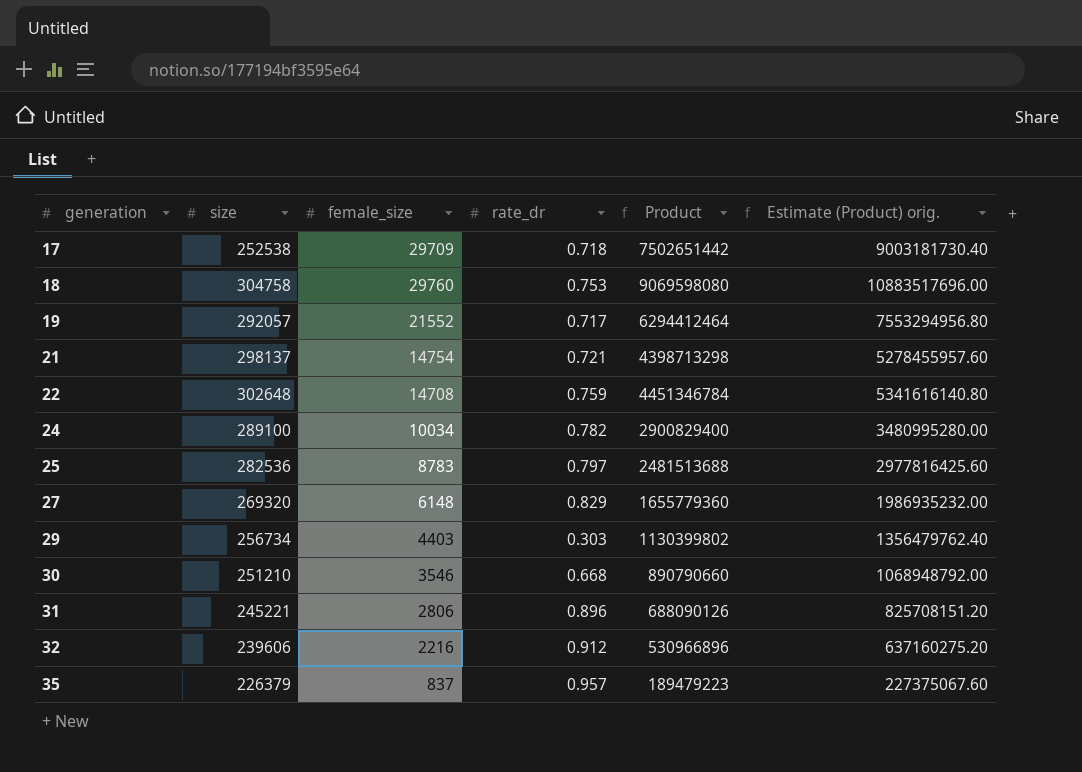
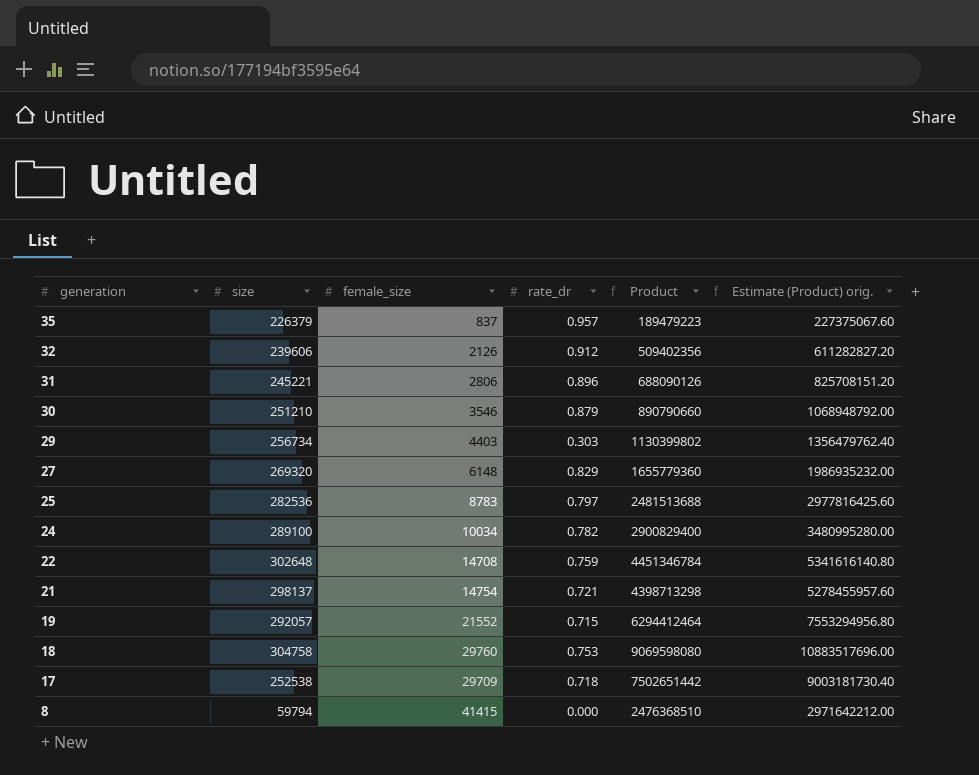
row order: generation ascending -> generation descending
32 | female_size: 2216 -> 2126
32 | Product: 530966896 -> 509402356
32 | Estimate (Product) orig.: 637160275.20 -> 611282827.20
30 | rate_dr: 0.668 -> 0.879
19 | rate_dr: 0.717 -> 0.715
row 8: none -> 59794 | 41415 | 0.000 | 2476368510 | 2971642212.00

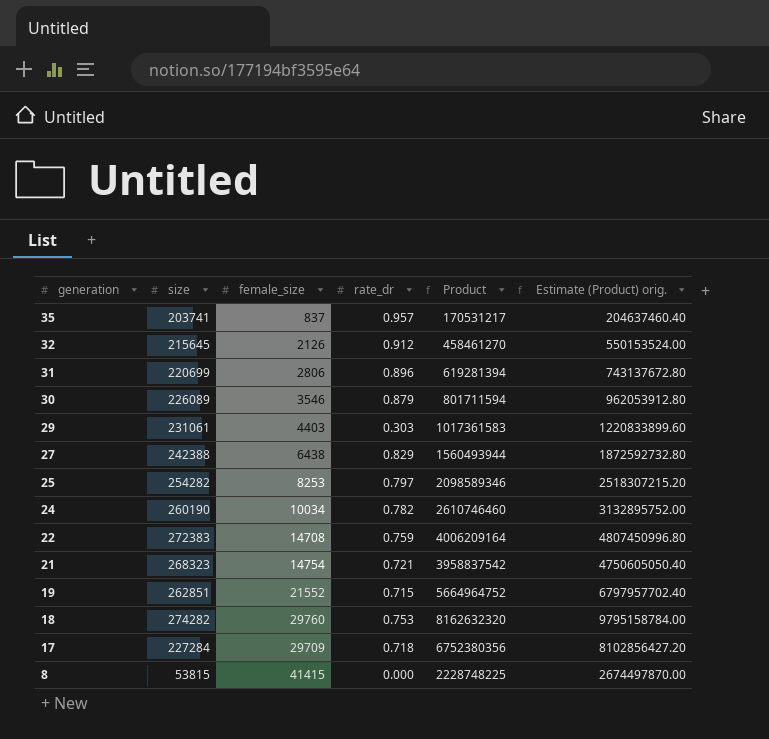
35 | size: 226379 -> 203741
35 | Product: 189479223 -> 170531217
35 | Estimate (Product) orig.: 227375067.60 -> 204637460.40
32 | size: 239606 -> 215645
32 | Product: 509402356 -> 458461270
32 | Estimate (Product) orig.: 611282827.20 -> 550153524.00
31 | size: 245221 -> 220699
31 | Product: 688090126 -> 619281394
31 | Estimate (Product) orig.: 825708151.20 -> 743137672.80
30 | size: 251210 -> 226089
30 | Product: 890790660 -> 801711594
30 | Estimate (Product) orig.: 1068948792.00 -> 962053912.80
29 | size: 256734 -> 231061
29 | Product: 1130399802 -> 1017361583
29 | Estimate (Product) orig.: 1356479762.40 -> 1220833899.60
27 | size: 269320 -> 242388
27 | female_size: 6148 -> 6438
27 | Product: 1655779360 -> 1560493944
27 | Estimate (Product) orig.: 1986935232.00 -> 1872592732.80
25 | size: 282536 -> 254282
25 | female_size: 8783 -> 8253
25 | Product: 2481513688 -> 2098589346
25 | Estimate (Product) orig.: 2977816425.60 -> 2518307215.20
24 | size: 289100 -> 260190
24 | Product: 2900829400 -> 2610746460
24 | Estimate (Product) orig.: 3480995280.00 -> 3132895752.00
22 | size: 302648 -> 272383
22 | Product: 4451346784 -> 4006209164
22 | Estimate (Product) orig.: 5341616140.80 -> 4807450996.80
21 | size: 298137 -> 268323
21 | Product: 4398713298 -> 3958837542
21 | Estimate (Product) orig.: 5278455957.60 -> 4750605050.40
19 | size: 292057 -> 262851
19 | Product: 6294412464 -> 5664964752
19 | Estimate (Product) orig.: 7553294956.80 -> 6797957702.40
18 | size: 304758 -> 274282
18 | Product: 9069598080 -> 8162632320
18 | Estimate (Product) orig.: 10883517696.00 -> 9795158784.00
17 | size: 252538 -> 227284
17 | Product: 7502651442 -> 6752380356
17 | Estimate (Product) orig.: 9003181730.40 -> 8102856427.20
8 | size: 59794 -> 53815
8 | Product: 2476368510 -> 2228748225
8 | Estimate (Product) orig.: 2971642212.00 -> 2674497870.00

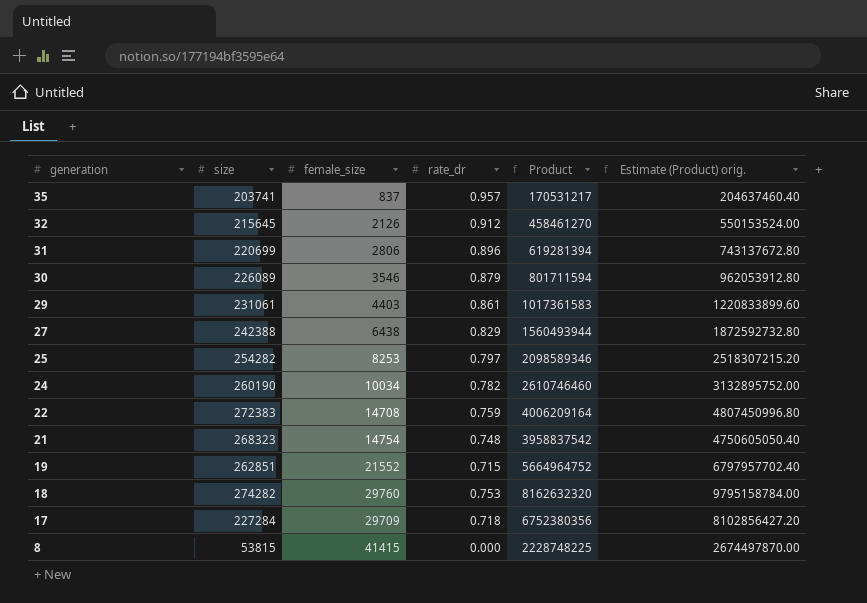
29 | rate_dr: 0.303 -> 0.861
21 | rate_dr: 0.721 -> 0.748

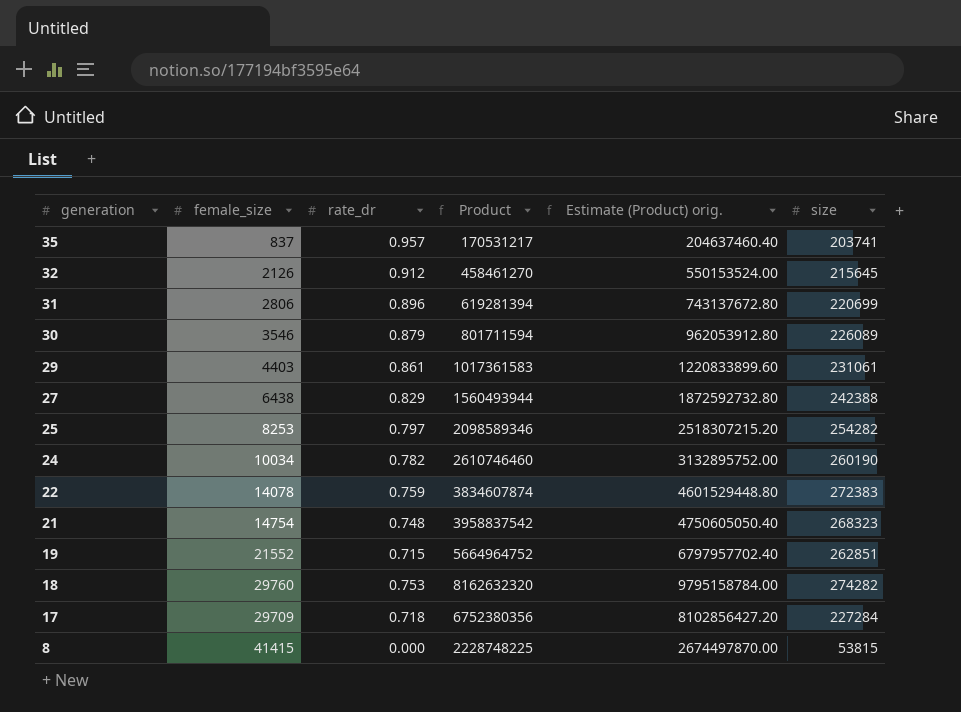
column size | position: 2 -> 6
22 | female_size: 14708 -> 14078
22 | Product: 4006209164 -> 3834607874
22 | Estimate (Product) orig.: 4807450996.80 -> 4601529448.80

